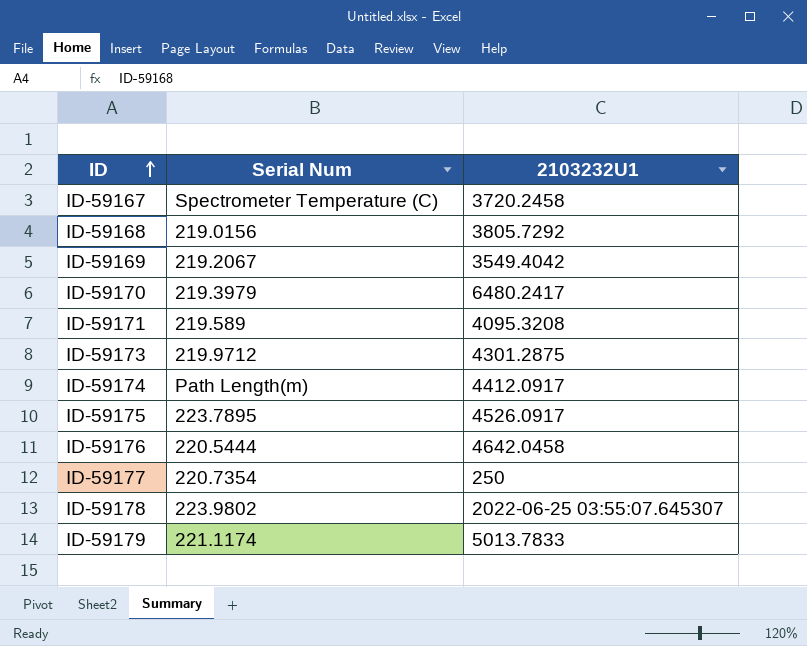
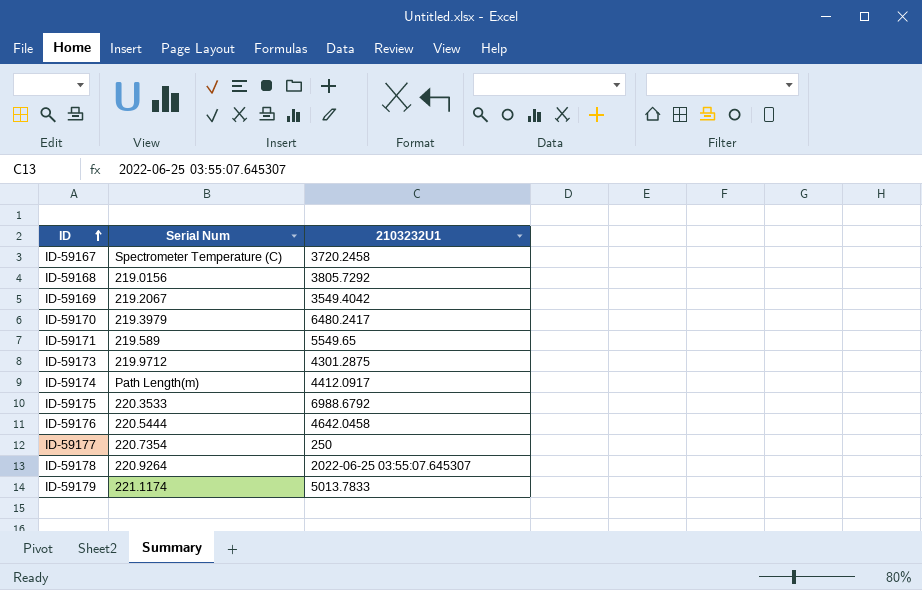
ID-59171 | 2103232U1: 4095.3208 -> 5549.65
ID-59175 | Serial Num: 223.7895 -> 220.3533
ID-59175 | 2103232U1: 4526.0917 -> 6988.6792
ID-59178 | Serial Num: 223.9802 -> 220.9264

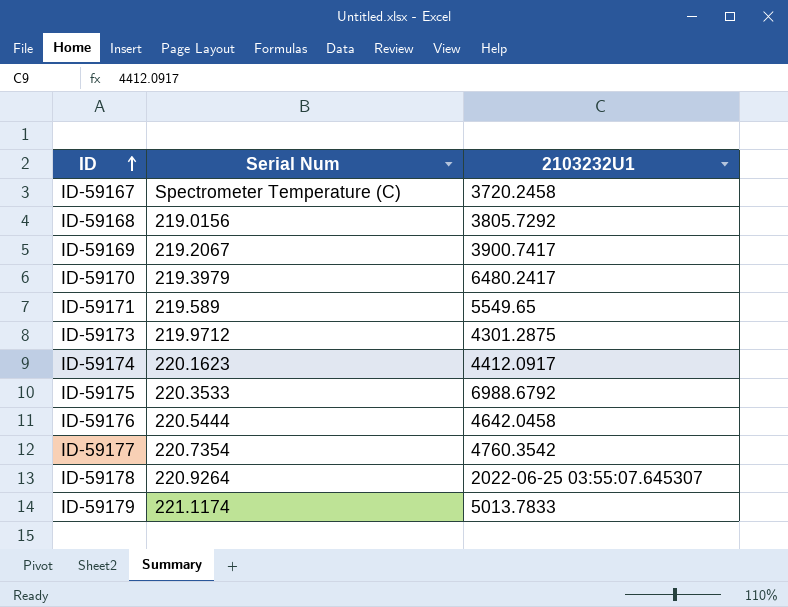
ID-59169 | 2103232U1: 3549.4042 -> 3900.7417
ID-59174 | Serial Num: Path Length(m) -> 220.1623
ID-59177 | 2103232U1: 250 -> 4760.3542

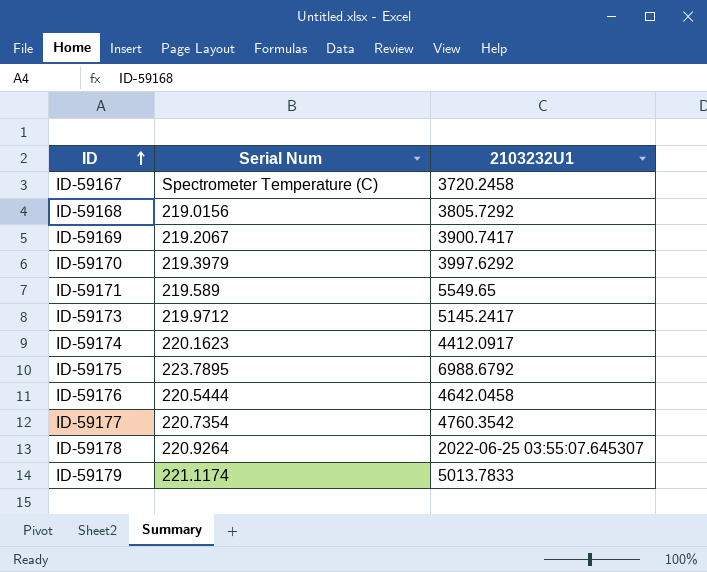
ID-59170 | 2103232U1: 6480.2417 -> 3997.6292
ID-59173 | 2103232U1: 4301.2875 -> 5145.2417
ID-59175 | Serial Num: 220.3533 -> 223.7895

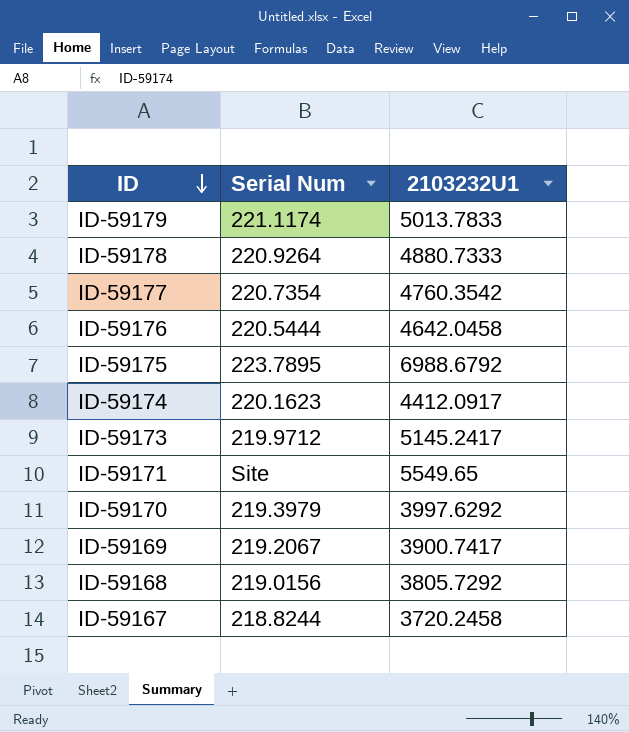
row order: ID ascending -> ID descending
ID-59178 | 2103232U1: 2022-06-25 03:55:07.645307 -> 4880.7333
ID-59171 | Serial Num: 219.589 -> Site
ID-59167 | Serial Num: Spectrometer Temperature (C) -> 218.8244

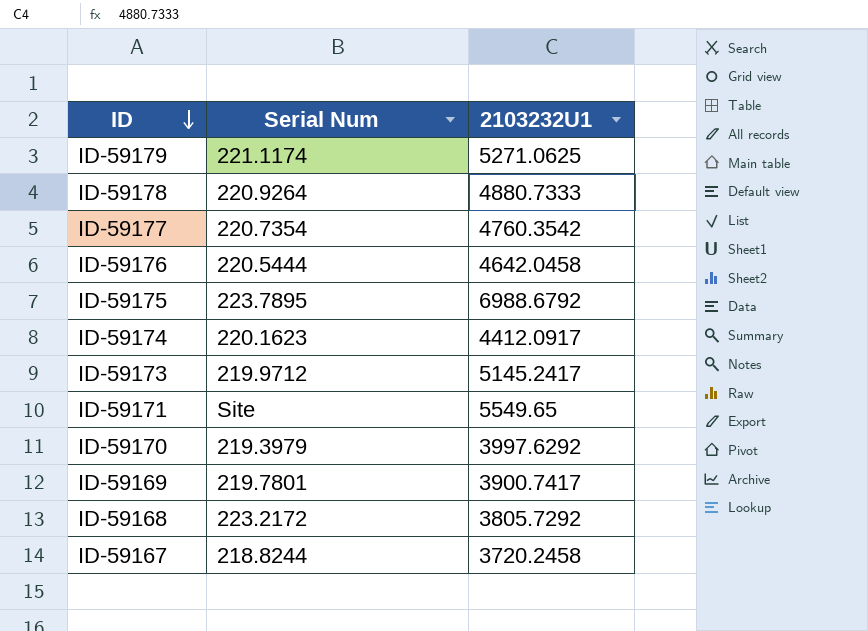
ID-59179 | 2103232U1: 5013.7833 -> 5271.0625
ID-59169 | Serial Num: 219.2067 -> 219.7801
ID-59168 | Serial Num: 219.0156 -> 223.2172

